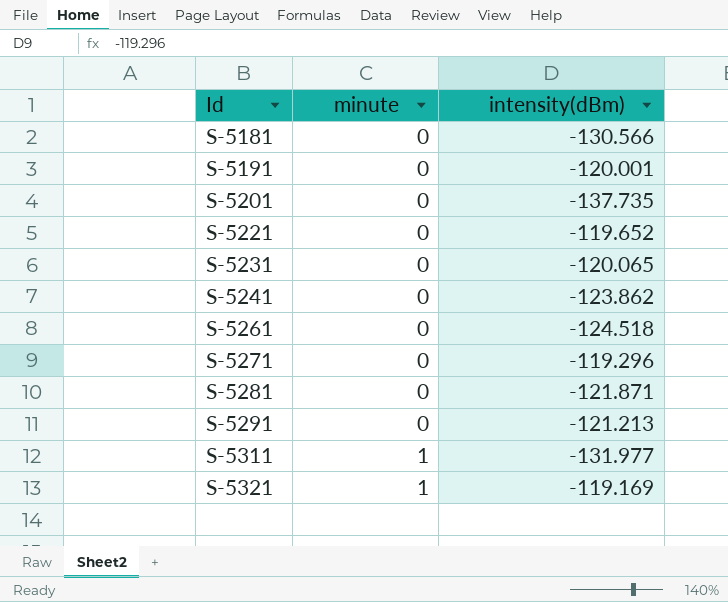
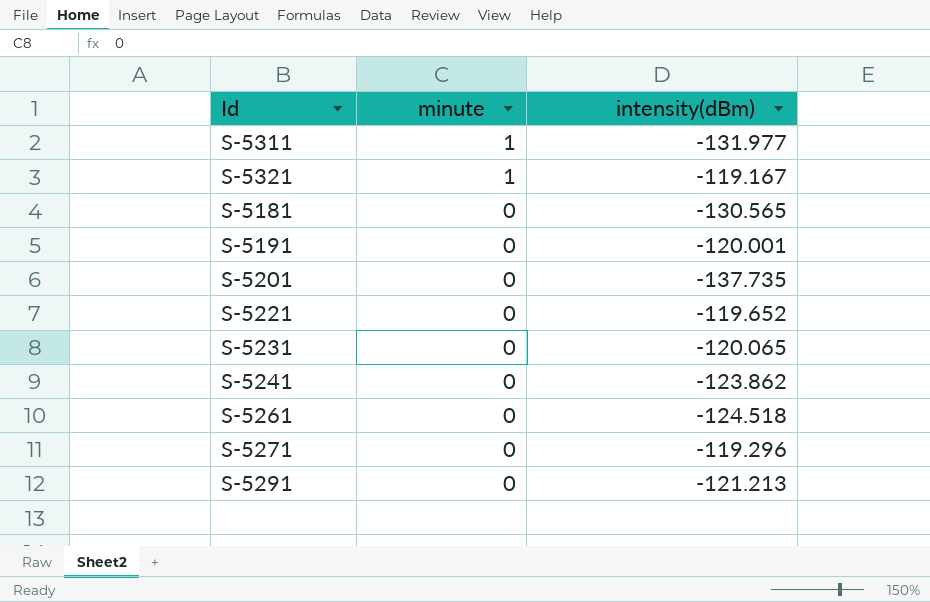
row order: Id ascending -> minute descending
row S-5281: 0 | -121.871 -> none
S-5321 | intensity(dBm): -119.169 -> -119.167
S-5181 | intensity(dBm): -130.566 -> -130.565

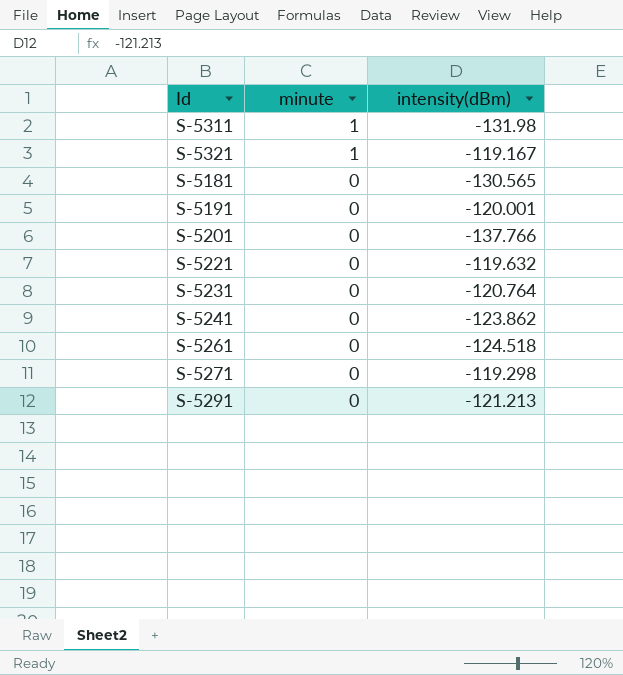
S-5311 | intensity(dBm): -131.977 -> -131.98
S-5201 | intensity(dBm): -137.735 -> -137.766
S-5221 | intensity(dBm): -119.652 -> -119.632
S-5231 | intensity(dBm): -120.065 -> -120.764
S-5271 | intensity(dBm): -119.296 -> -119.298

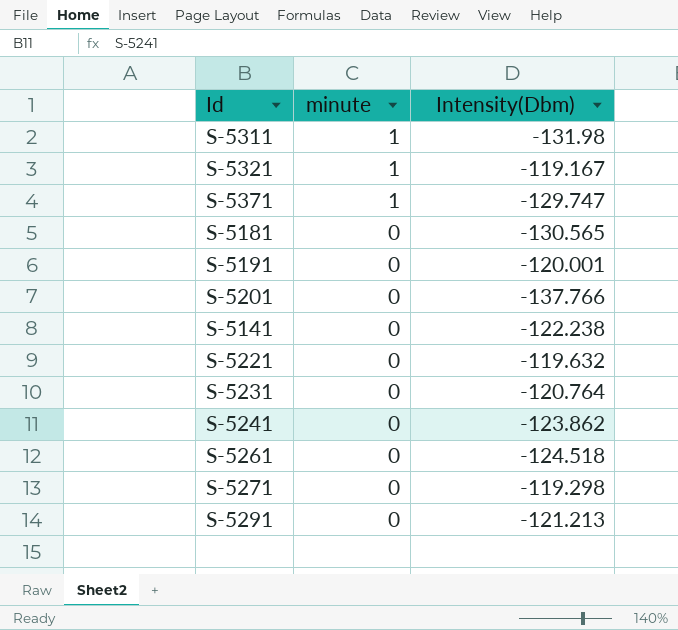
column name: intensity(dBm) -> Intensity(Dbm)
row S-5371: none -> 1 | -129.747
row S-5141: none -> 0 | -122.238

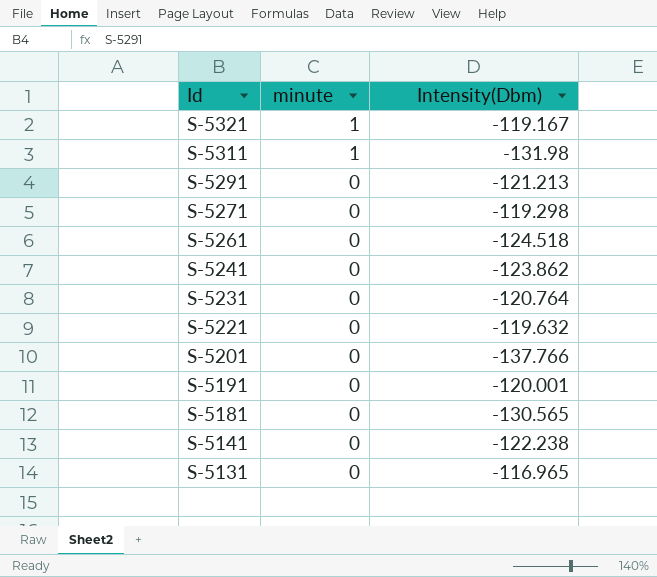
row order: minute descending -> Id descending
row S-5371: 1 | -129.747 -> none
row S-5131: none -> 0 | -116.965

